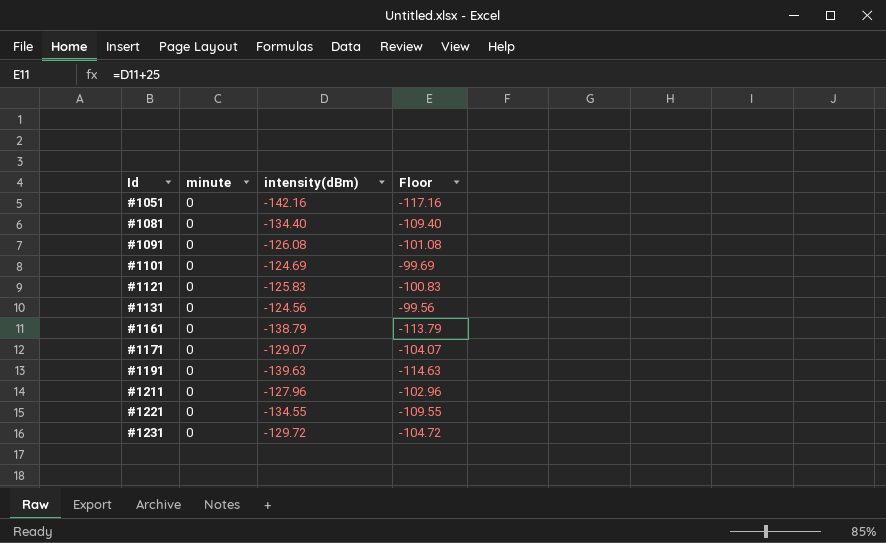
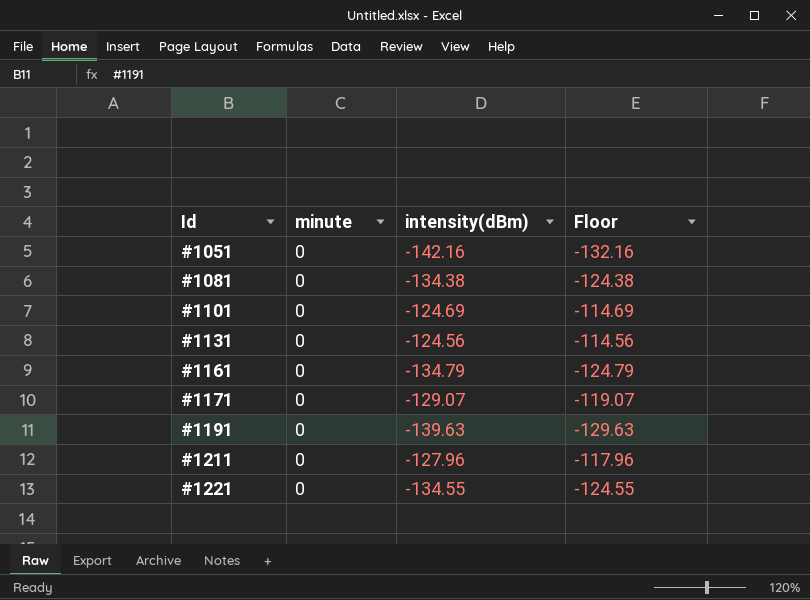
column Floor | formula: [intensity(dBm)] + 25 -> [intensity(dBm)] + 10
row #1091: 0 | -126.08 | -101.08 -> none
row #1121: 0 | -125.83 | -100.83 -> none
row #1231: 0 | -129.72 | -104.72 -> none
#1081 | intensity(dBm): -134.40 -> -134.38
#1161 | intensity(dBm): -138.79 -> -134.79

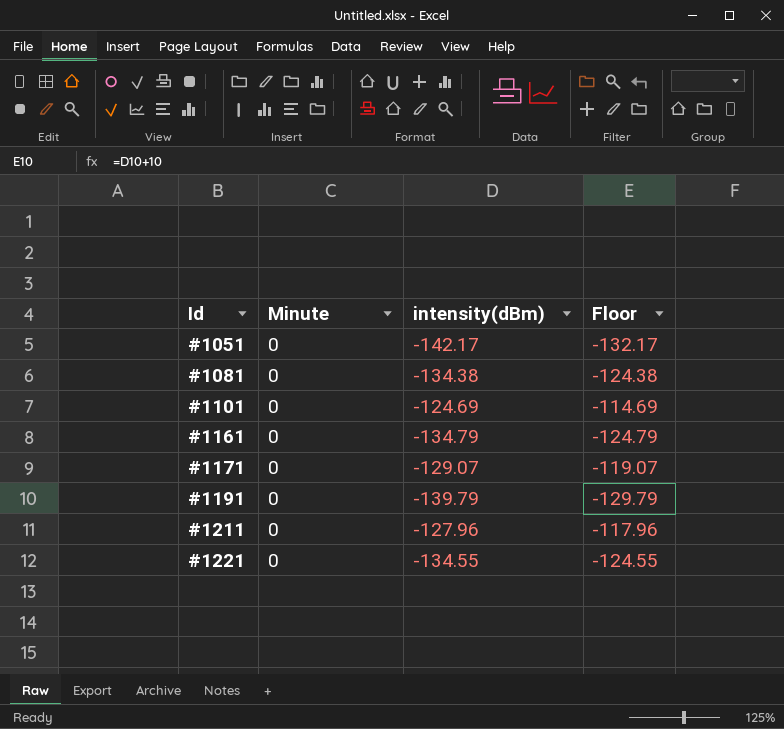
column name: minute -> Minute
row #1131: 0 | -124.56 | -114.56 -> none
#1051 | intensity(dBm): -142.16 -> -142.17
#1051 | Floor: -132.16 -> -132.17
#1191 | intensity(dBm): -139.63 -> -139.79
#1191 | Floor: -129.63 -> -129.79

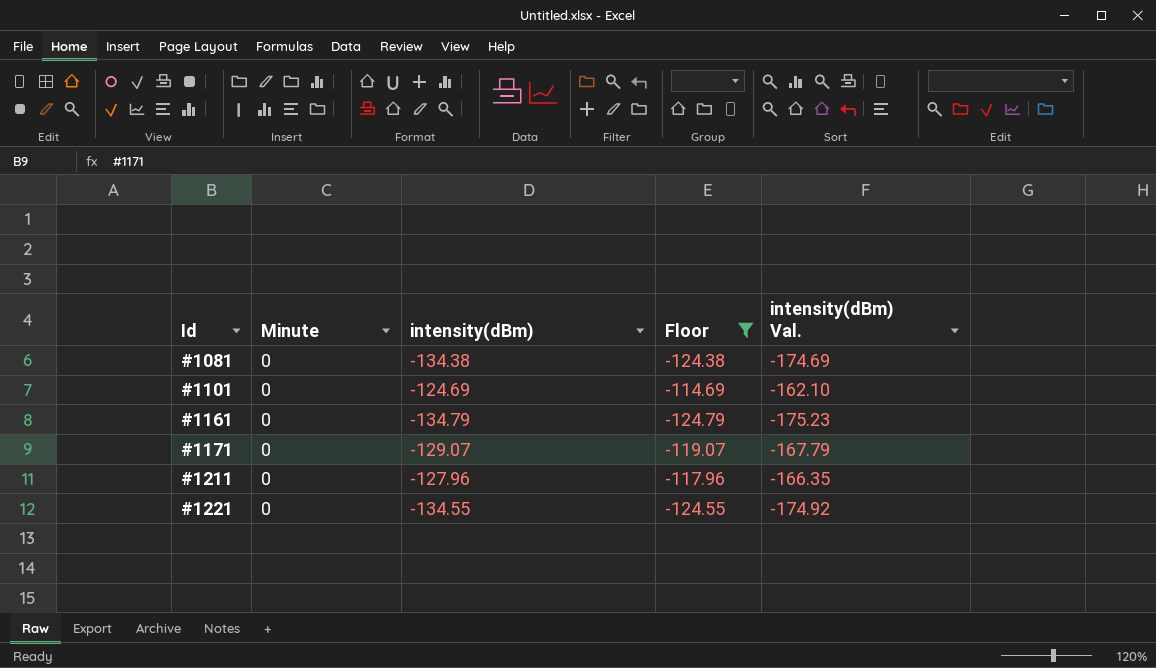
filter: none -> Floor >= -124.79
column intensity(dBm) Val. | formula: none -> [intensity(dBm)] * 1.3

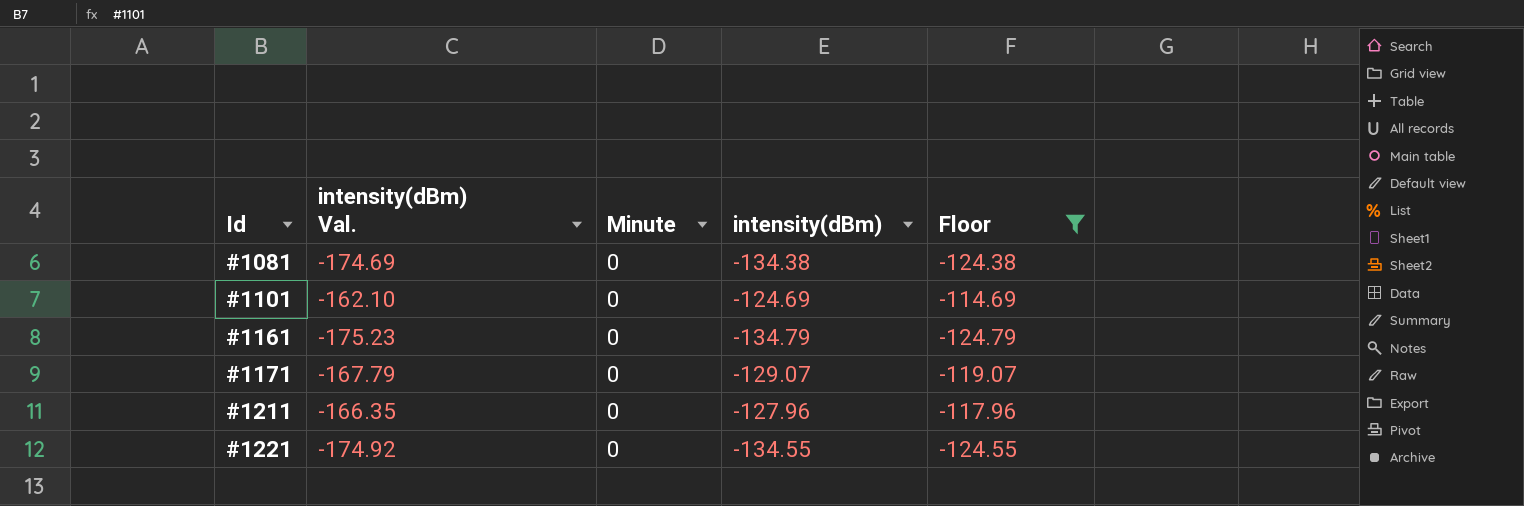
column intensity(dBm) Val. | position: 5 -> 2

